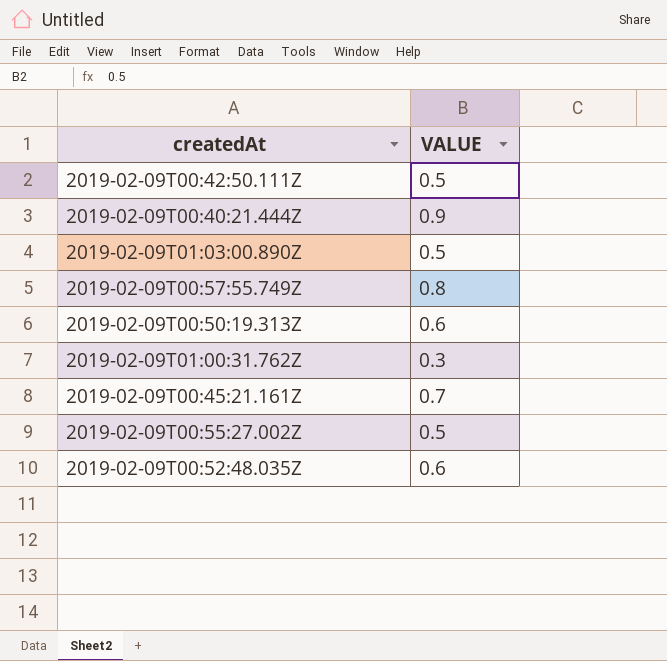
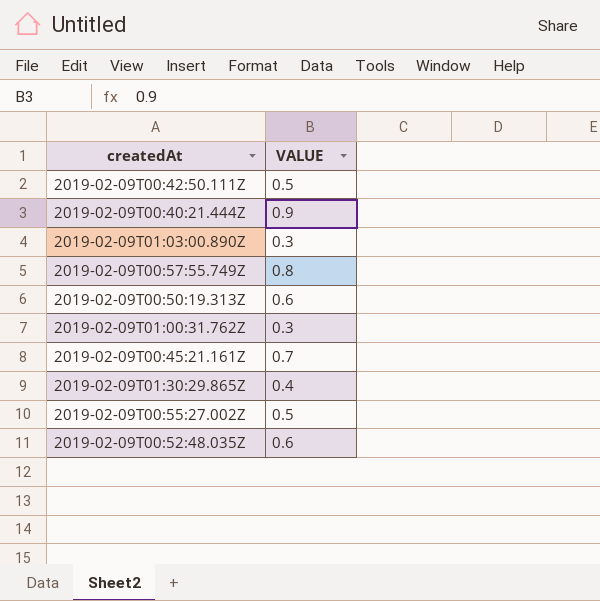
2019-02-09T01:03:00.890Z | VALUE: 0.5 -> 0.3
row 2019-02-09T01:30:29.865Z: none -> 0.4

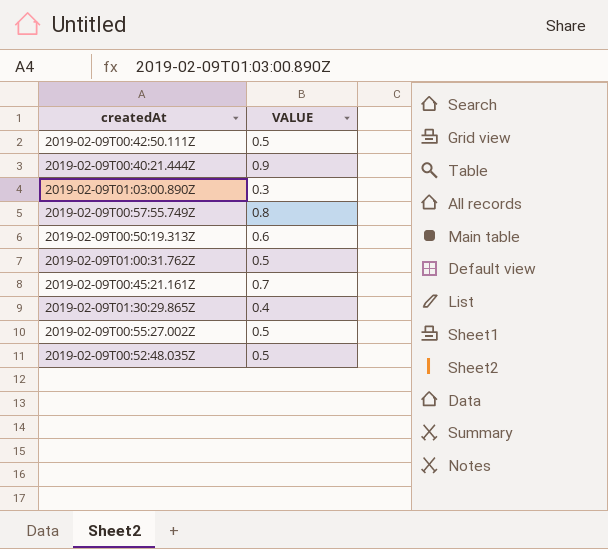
2019-02-09T01:00:31.762Z | VALUE: 0.3 -> 0.5
2019-02-09T00:52:48.035Z | VALUE: 0.6 -> 0.5

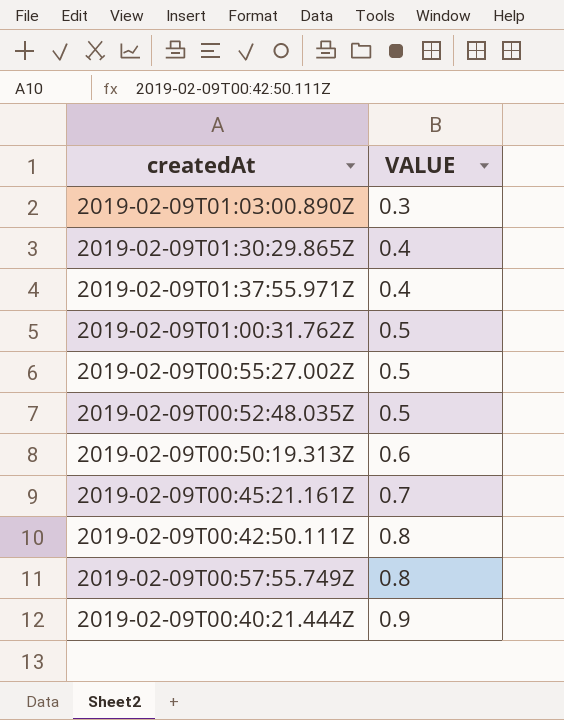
row order: none -> VALUE ascending
row 2019-02-09T01:37:55.971Z: none -> 0.4
2019-02-09T00:42:50.111Z | VALUE: 0.5 -> 0.8

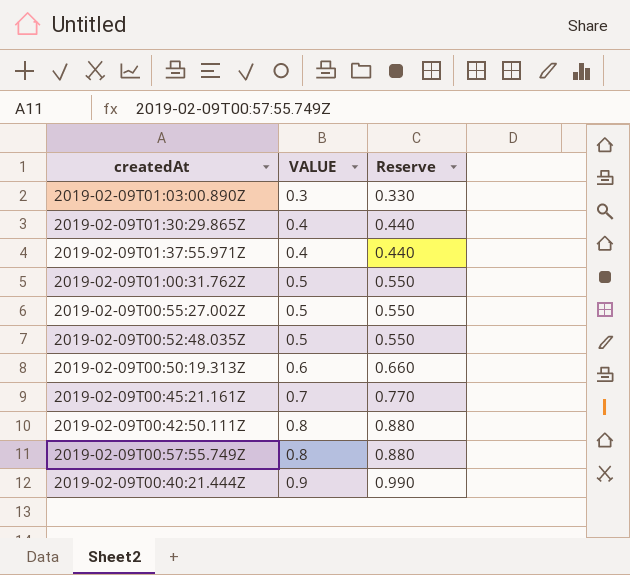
column Reserve | formula: none -> [VALUE] * 1.1

